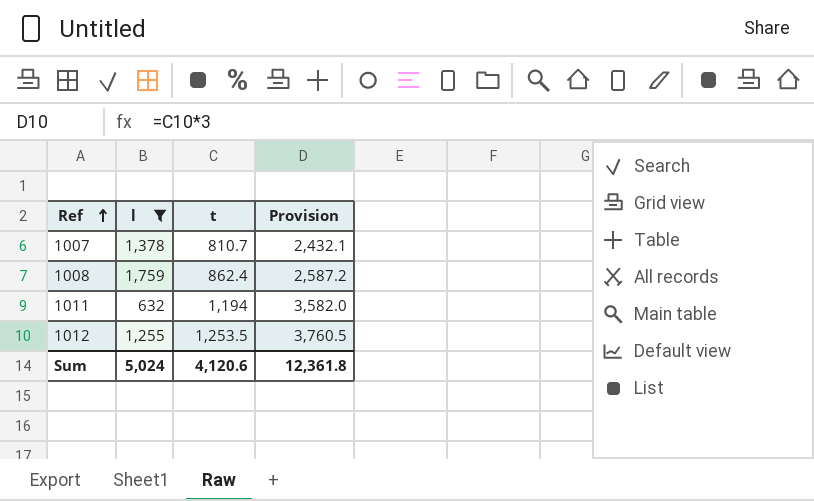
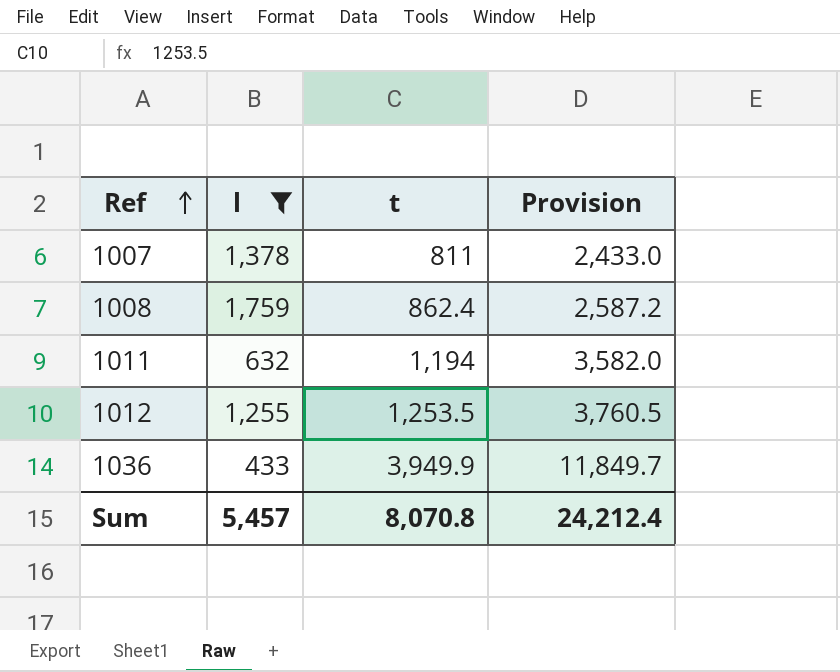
1007 | t: 810.7 -> 811
1007 | Provision: 2,432.1 -> 2,433.0
row 1036: none -> 433 | 3,949.9 | 11,849.7
Sum | l: 5,024 -> 5,457
Sum | t: 4,120.6 -> 8,070.8
Sum | Provision: 12,361.8 -> 24,212.4

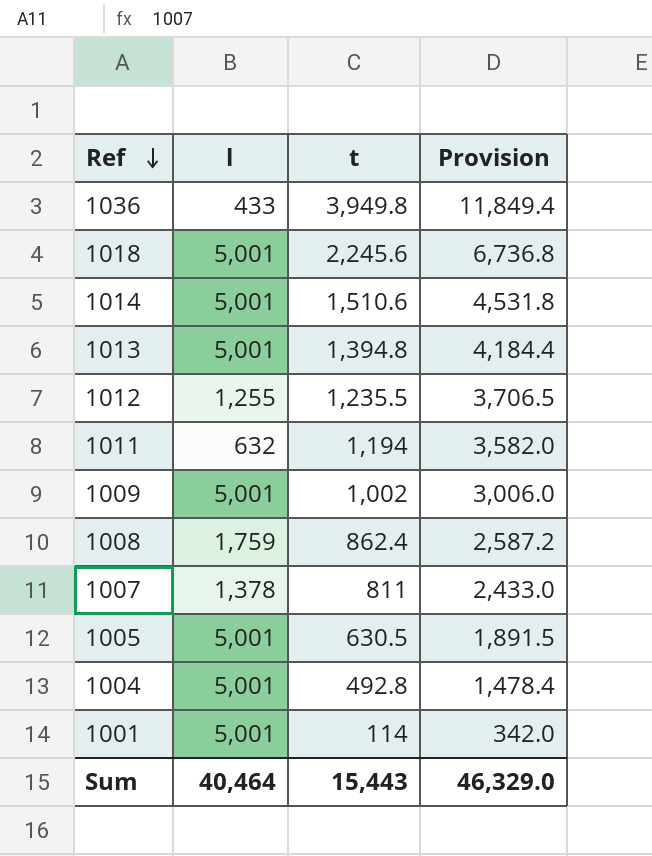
filter: l != 5,001 -> none
row order: Ref ascending -> Ref descending
1036 | t: 3,949.9 -> 3,949.8
1036 | Provision: 11,849.7 -> 11,849.4
1012 | t: 1,253.5 -> 1,235.5
1012 | Provision: 3,760.5 -> 3,706.5
Sum | l: 5,457 -> 40,464
Sum | t: 8,070.8 -> 15,443
Sum | Provision: 24,212.4 -> 46,329.0

